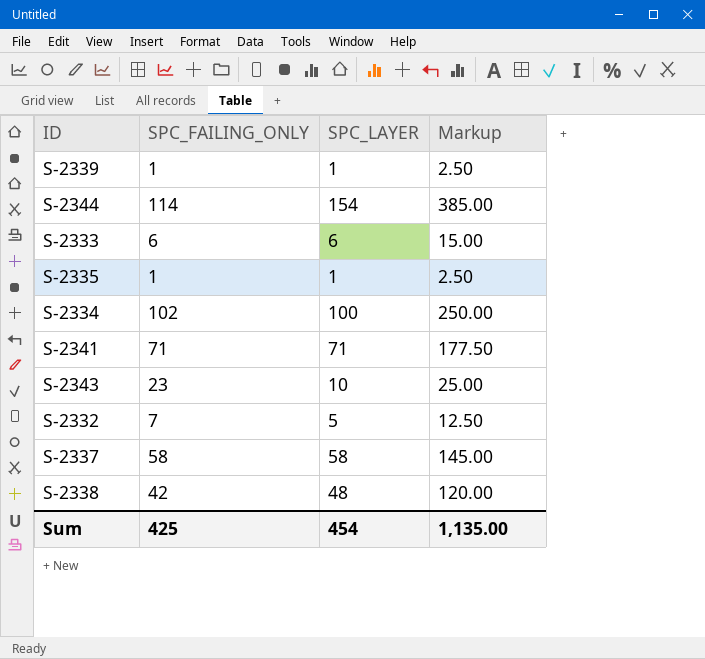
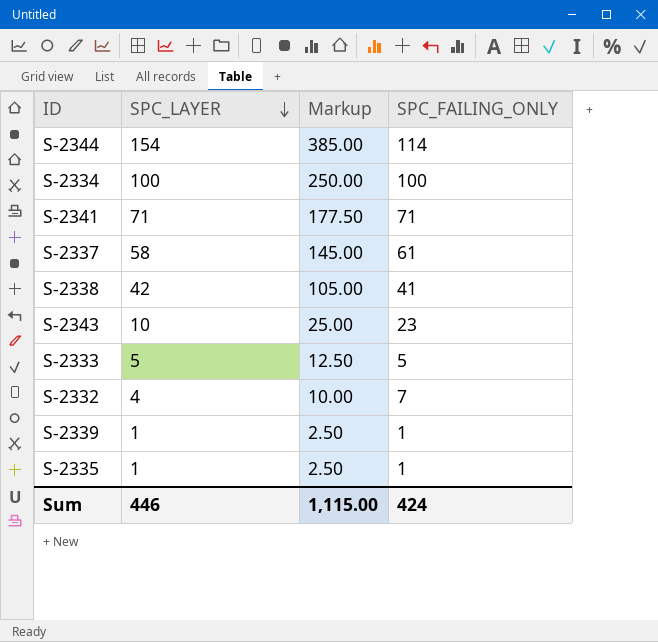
row order: none -> SPC_LAYER descending
column SPC_FAILING_ONLY | position: 2 -> 4
S-2334 | SPC_FAILING_ONLY: 102 -> 100
S-2337 | SPC_FAILING_ONLY: 58 -> 61
S-2338 | SPC_LAYER: 48 -> 42
S-2338 | Markup: 120.00 -> 105.00
S-2338 | SPC_FAILING_ONLY: 42 -> 41
S-2333 | SPC_LAYER: 6 -> 5
S-2333 | Markup: 15.00 -> 12.50
S-2333 | SPC_FAILING_ONLY: 6 -> 5
S-2332 | SPC_LAYER: 5 -> 4
S-2332 | Markup: 12.50 -> 10.00
Sum | SPC_LAYER: 454 -> 446
Sum | Markup: 1,135.00 -> 1,115.00
Sum | SPC_FAILING_ONLY: 425 -> 424

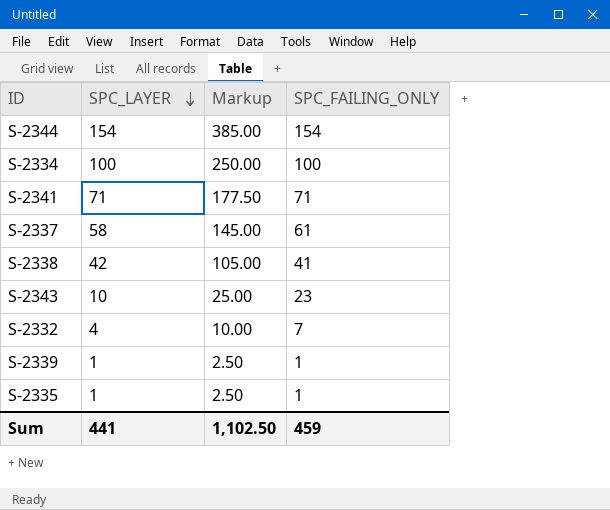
row S-2333: 5 | 12.50 | 5 -> none
S-2344 | SPC_FAILING_ONLY: 114 -> 154
Sum | SPC_LAYER: 446 -> 441
Sum | Markup: 1,115.00 -> 1,102.50
Sum | SPC_FAILING_ONLY: 424 -> 459

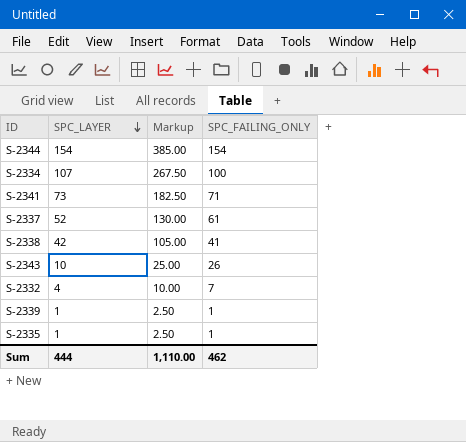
S-2334 | SPC_LAYER: 100 -> 107
S-2334 | Markup: 250.00 -> 267.50
S-2341 | SPC_LAYER: 71 -> 73
S-2341 | Markup: 177.50 -> 182.50
S-2337 | SPC_LAYER: 58 -> 52
S-2337 | Markup: 145.00 -> 130.00
S-2343 | SPC_FAILING_ONLY: 23 -> 26
Sum | SPC_LAYER: 441 -> 444
Sum | Markup: 1,102.50 -> 1,110.00
Sum | SPC_FAILING_ONLY: 459 -> 462

